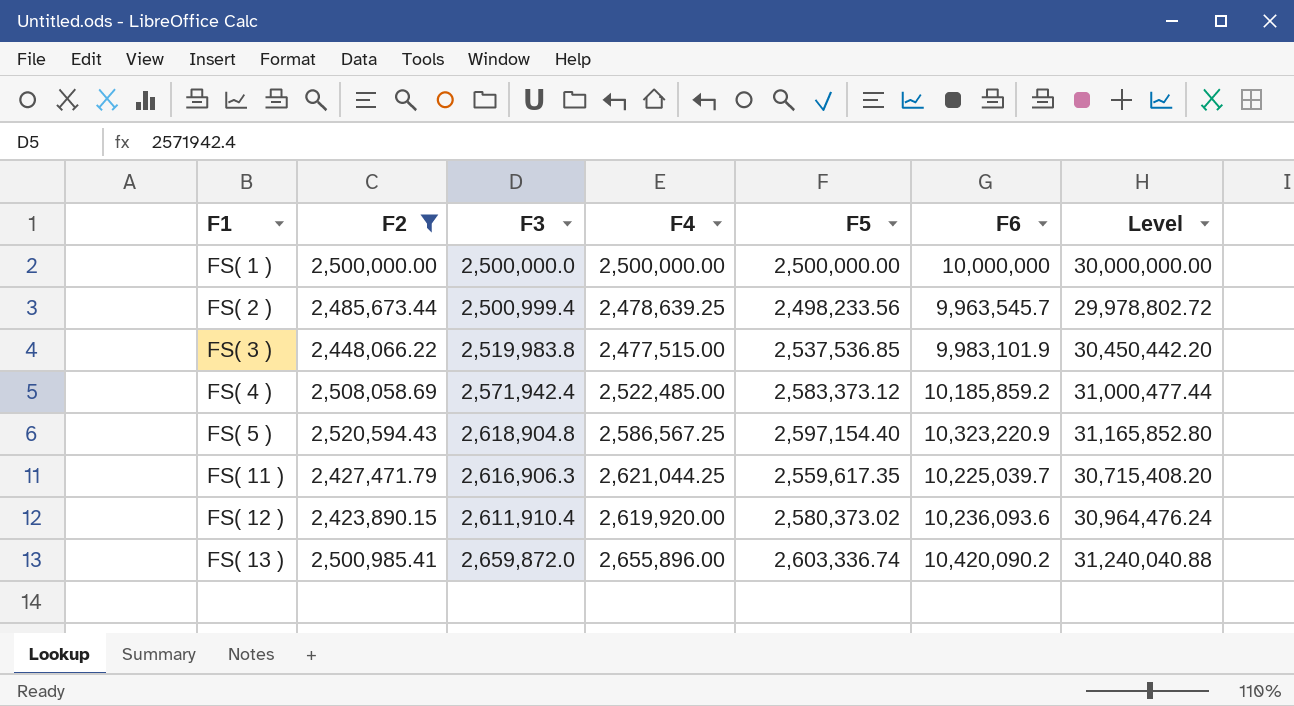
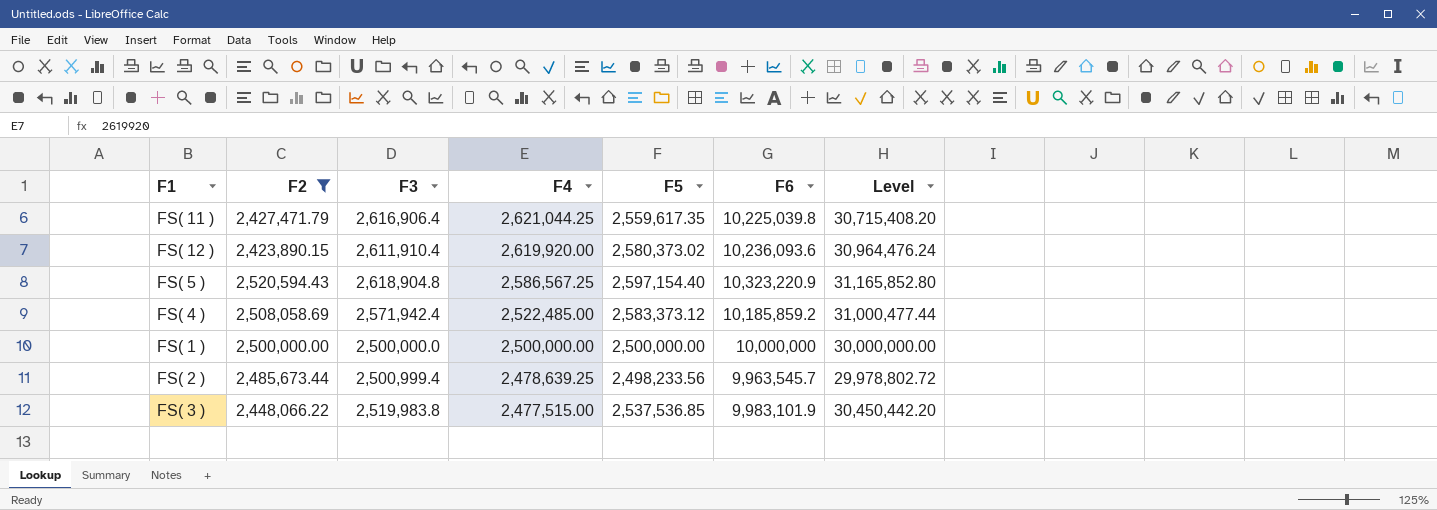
row order: F1 ascending -> F4 descending
row FS( 13 ): 2,500,985.41 | 2,659,872.0 | 2,655,896.00 | 2,603,336.74 | 10,420,090.2 | 31,240,040.88 -> none
FS( 11 ) | F3: 2,616,906.3 -> 2,616,906.4
FS( 11 ) | F6: 10,225,039.7 -> 10,225,039.8

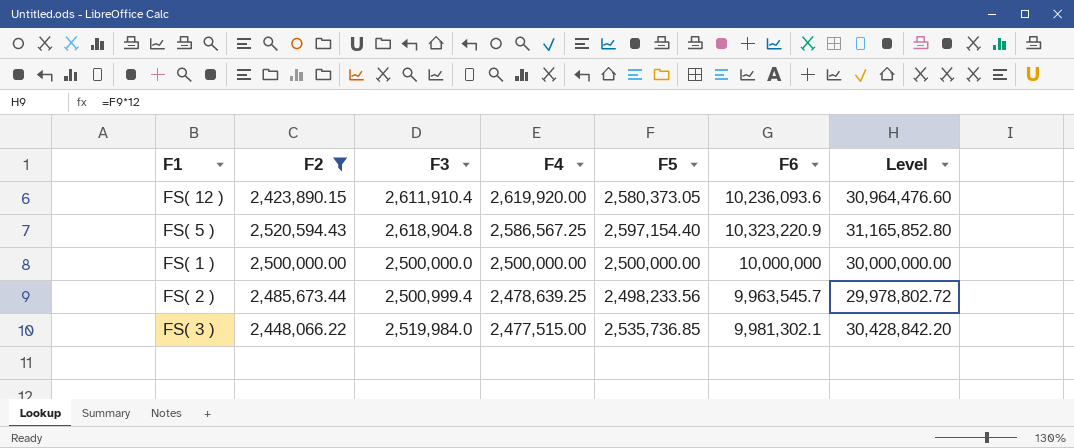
row FS( 11 ): 2,427,471.79 | 2,616,906.4 | 2,621,044.25 | 2,559,617.35 | 10,225,039.8 | 30,715,408.20 -> none
row FS( 4 ): 2,508,058.69 | 2,571,942.4 | 2,522,485.00 | 2,583,373.12 | 10,185,859.2 | 31,000,477.44 -> none
FS( 12 ) | F5: 2,580,373.02 -> 2,580,373.05
FS( 12 ) | Level: 30,964,476.24 -> 30,964,476.60
FS( 3 ) | F3: 2,519,983.8 -> 2,519,984.0
FS( 3 ) | F5: 2,537,536.85 -> 2,535,736.85
FS( 3 ) | F6: 9,983,101.9 -> 9,981,302.1
FS( 3 ) | Level: 30,450,442.20 -> 30,428,842.20

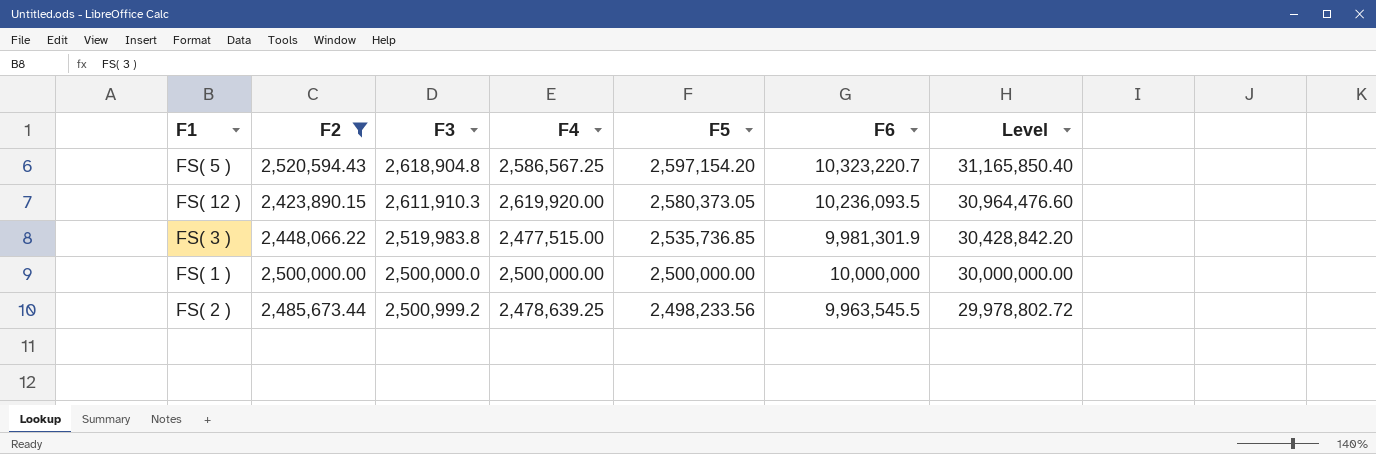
row order: F4 descending -> F5 descending
FS( 5 ) | F5: 2,597,154.40 -> 2,597,154.20
FS( 5 ) | F6: 10,323,220.9 -> 10,323,220.7
FS( 5 ) | Level: 31,165,852.80 -> 31,165,850.40
FS( 12 ) | F3: 2,611,910.4 -> 2,611,910.3
FS( 12 ) | F6: 10,236,093.6 -> 10,236,093.5
FS( 3 ) | F3: 2,519,984.0 -> 2,519,983.8
FS( 3 ) | F6: 9,981,302.1 -> 9,981,301.9
FS( 2 ) | F3: 2,500,999.4 -> 2,500,999.2
FS( 2 ) | F6: 9,963,545.7 -> 9,963,545.5

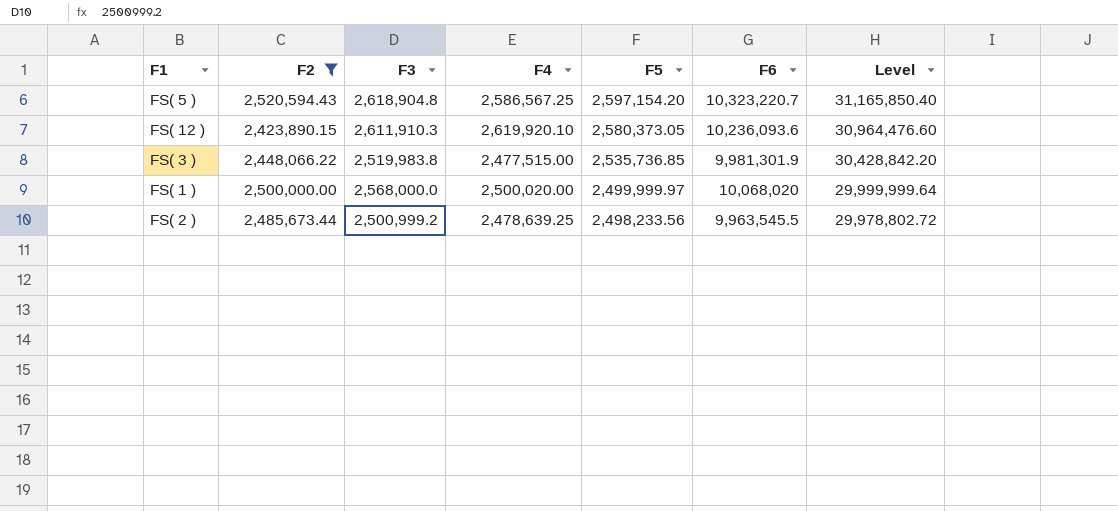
FS( 12 ) | F4: 2,619,920.00 -> 2,619,920.10
FS( 12 ) | F6: 10,236,093.5 -> 10,236,093.6
FS( 1 ) | F3: 2,500,000.0 -> 2,568,000.0
FS( 1 ) | F4: 2,500,000.00 -> 2,500,020.00
FS( 1 ) | F5: 2,500,000.00 -> 2,499,999.97
FS( 1 ) | F6: 10,000,000 -> 10,068,020
FS( 1 ) | Level: 30,000,000.00 -> 29,999,999.64

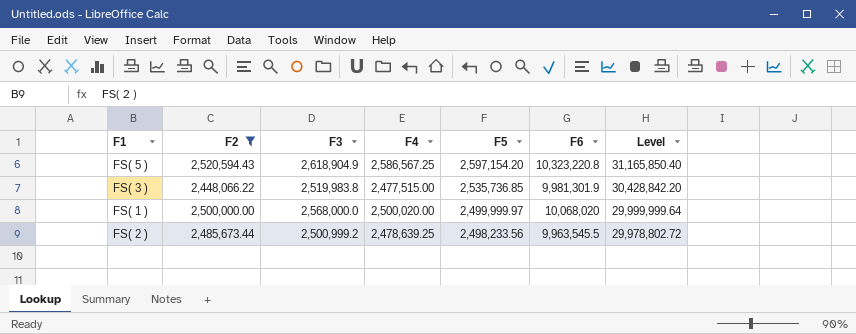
row FS( 12 ): 2,423,890.15 | 2,611,910.3 | 2,619,920.10 | 2,580,373.05 | 10,236,093.6 | 30,964,476.60 -> none
FS( 5 ) | F3: 2,618,904.8 -> 2,618,904.9
FS( 5 ) | F6: 10,323,220.7 -> 10,323,220.8

